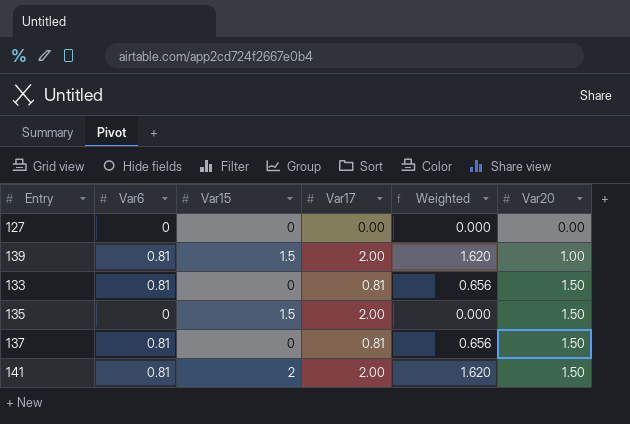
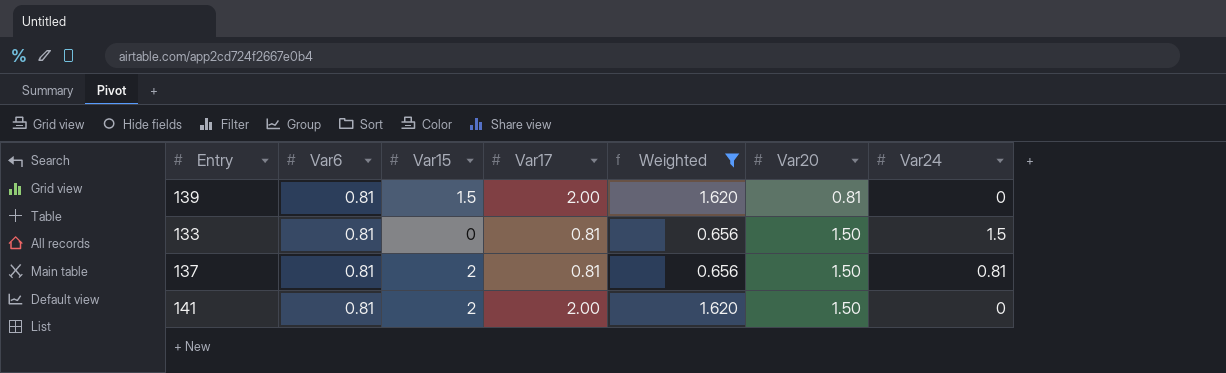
filter: none -> Weighted != 0.000
column Var24 | position: none -> 7
139 | Var20: 1.00 -> 0.81
137 | Var15: 0 -> 2

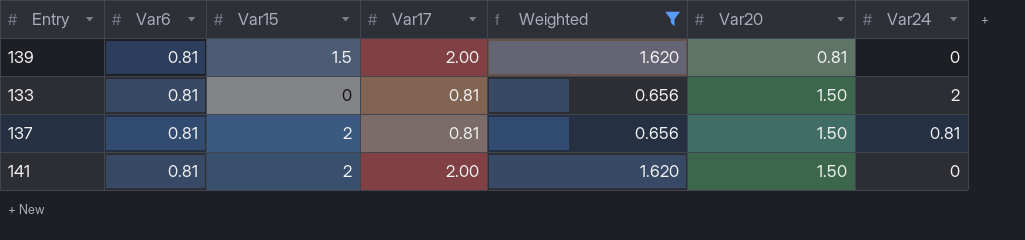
133 | Var24: 1.5 -> 2

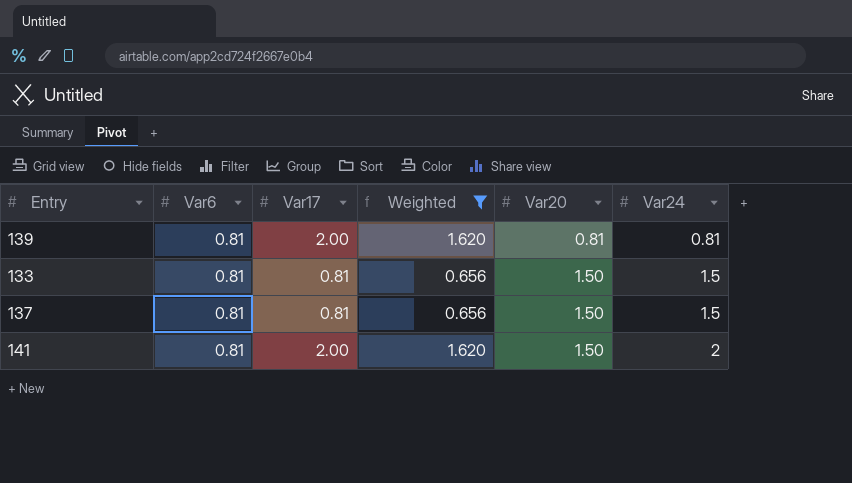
column Var15 | position: 3 -> none
139 | Var24: 0 -> 0.81
133 | Var24: 2 -> 1.5
137 | Var24: 0.81 -> 1.5
141 | Var24: 0 -> 2

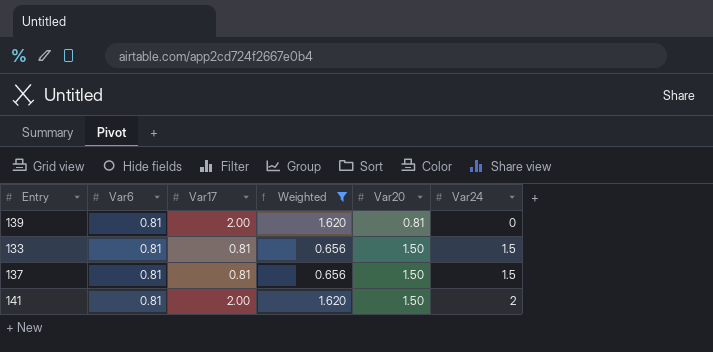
139 | Var24: 0.81 -> 0

